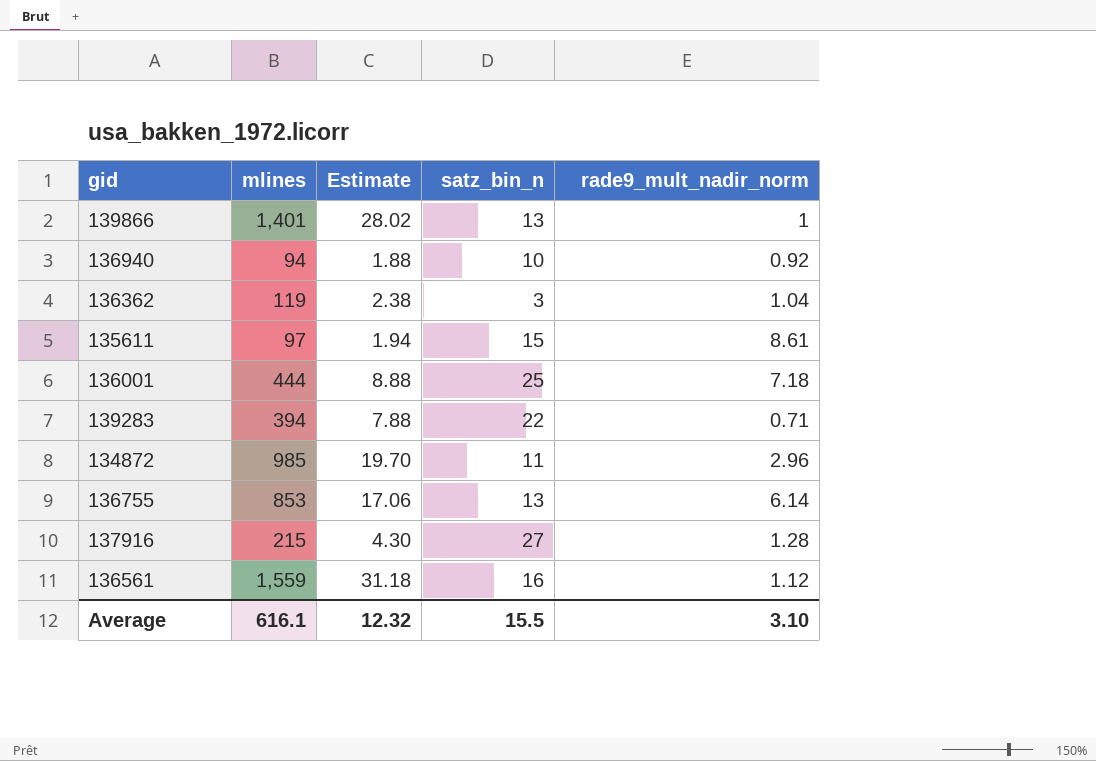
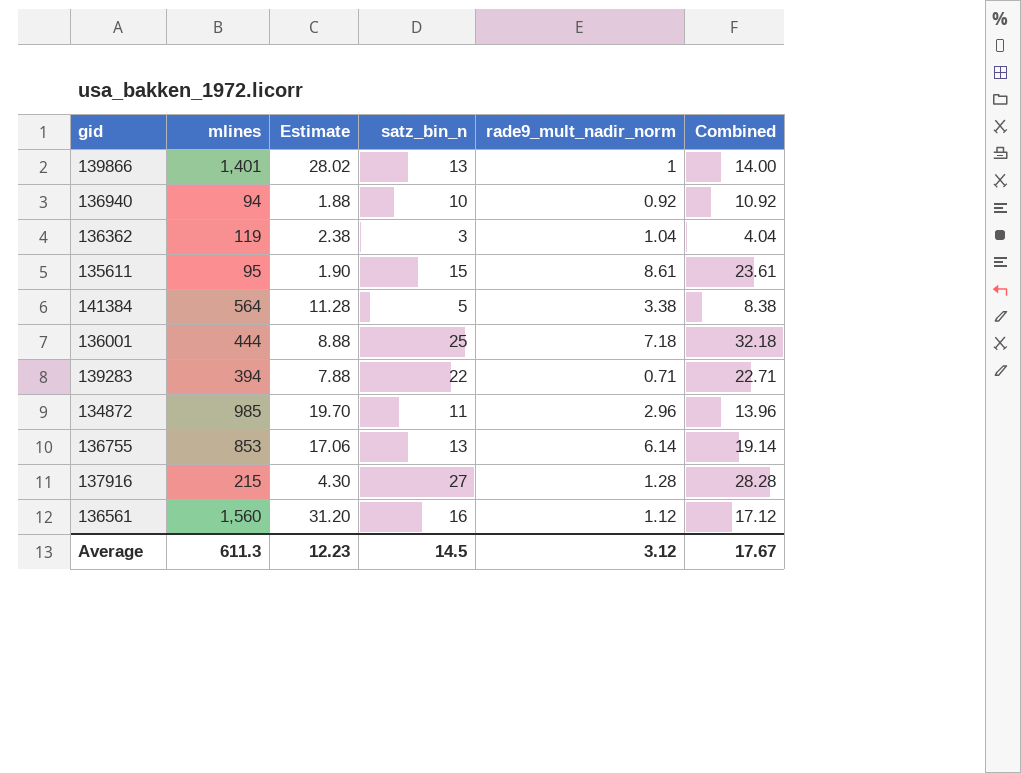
column Combined | formula: none -> [satz_bin_n] + [rade9_mult_nadir_norm]
135611 | mlines: 97 -> 95
135611 | Estimate: 1.94 -> 1.90
row 141384: none -> 564 | 11.28 | 5 | 3.38 | 8.38
136561 | mlines: 1,559 -> 1,560
136561 | Estimate: 31.18 -> 31.20
Average | mlines: 616.1 -> 611.3
Average | Estimate: 12.32 -> 12.23
Average | satz_bin_n: 15.5 -> 14.5
Average | rade9_mult_nadir_norm: 3.10 -> 3.12

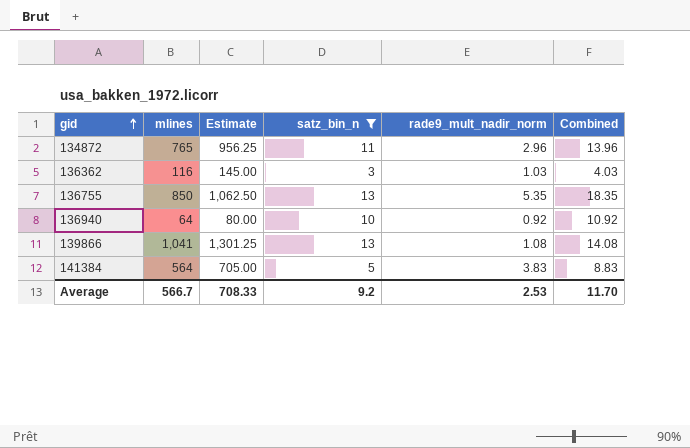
filter: none -> satz_bin_n <= 13
row order: none -> gid ascending
column Estimate | formula: [mlines] * 0.02 -> [mlines] * 1.25
134872 | mlines: 985 -> 765
136362 | mlines: 119 -> 116
136362 | rade9_mult_nadir_norm: 1.04 -> 1.03
136362 | Combined: 4.04 -> 4.03
136755 | mlines: 853 -> 850
136755 | rade9_mult_nadir_norm: 6.14 -> 5.35
136755 | Combined: 19.14 -> 18.35
136940 | mlines: 94 -> 64
139866 | mlines: 1,401 -> 1,041
139866 | rade9_mult_nadir_norm: 1 -> 1.08
139866 | Combined: 14.00 -> 14.08
141384 | rade9_mult_nadir_norm: 3.38 -> 3.83
141384 | Combined: 8.38 -> 8.83
Average | mlines: 611.3 -> 566.7
Average | Estimate: 12.23 -> 708.33
Average | satz_bin_n: 14.5 -> 9.2
Average | rade9_mult_nadir_norm: 3.12 -> 2.53
Average | Combined: 17.67 -> 11.70

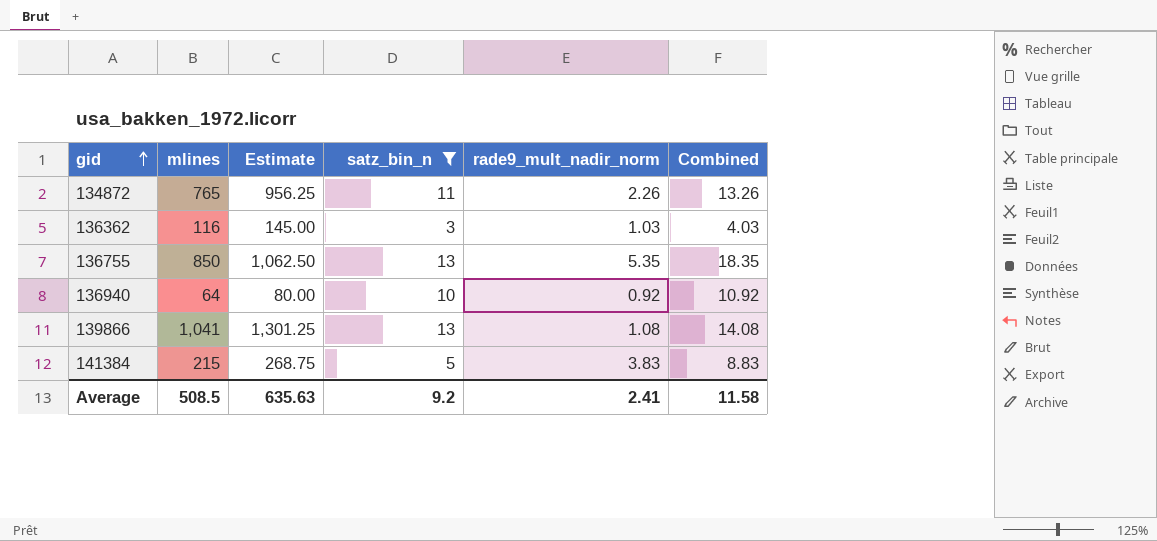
134872 | rade9_mult_nadir_norm: 2.96 -> 2.26
134872 | Combined: 13.96 -> 13.26
141384 | mlines: 564 -> 215
141384 | Estimate: 705.00 -> 268.75
Average | mlines: 566.7 -> 508.5
Average | Estimate: 708.33 -> 635.63
Average | rade9_mult_nadir_norm: 2.53 -> 2.41
Average | Combined: 11.70 -> 11.58

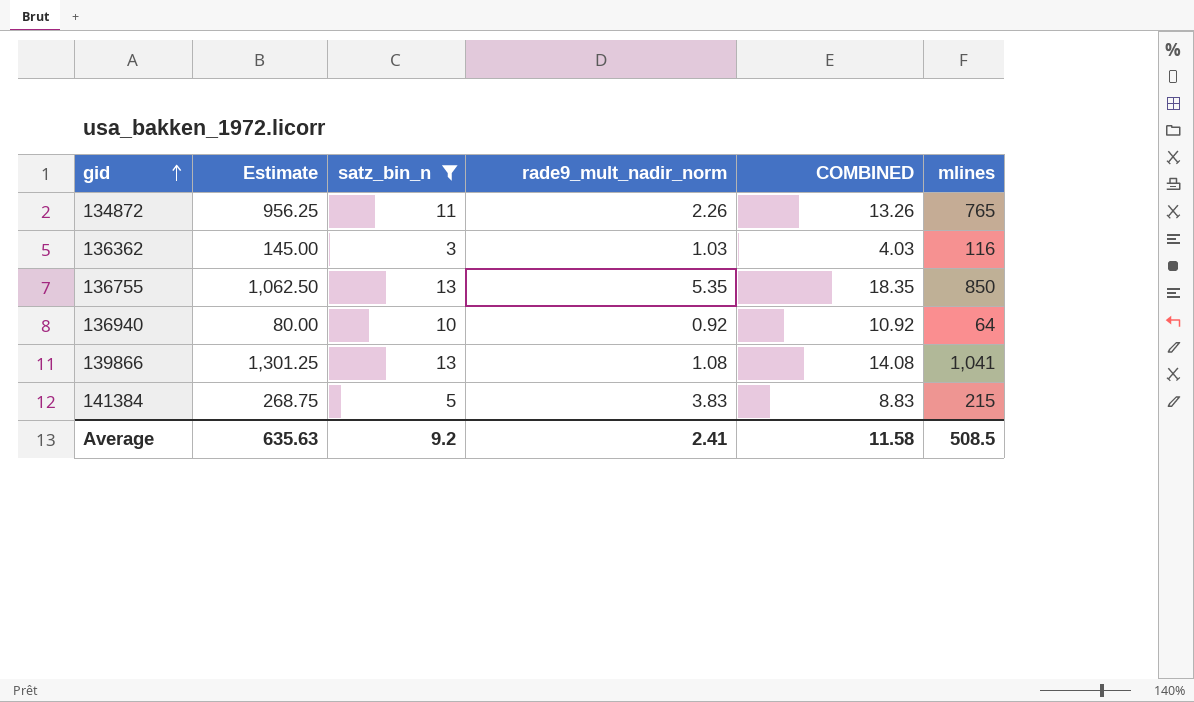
column name: Combined -> COMBINED
column mlines | position: 2 -> 6

